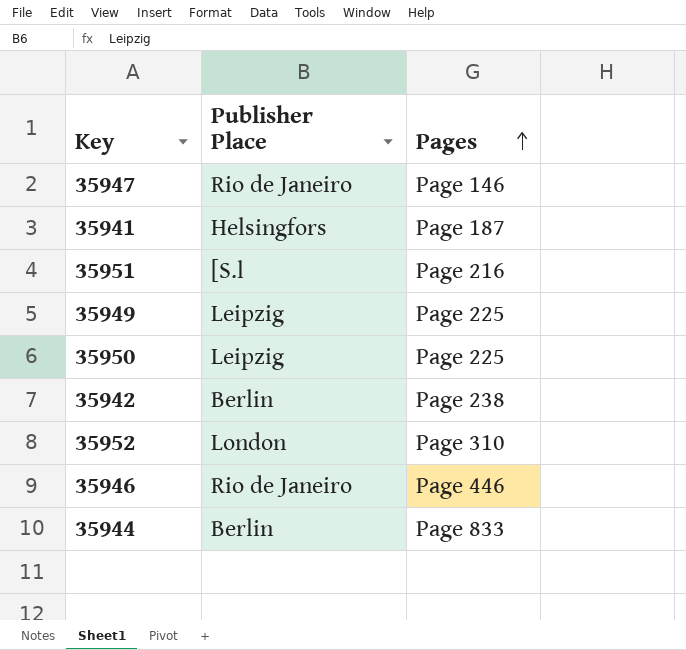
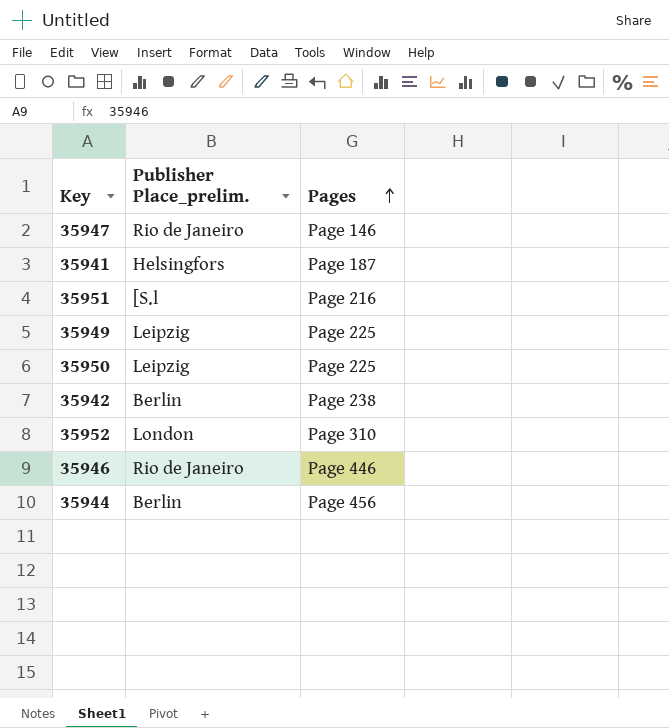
column name: Publisher Place -> Publisher Place_prelim.
35944 | Pages: Page 833 -> Page 456

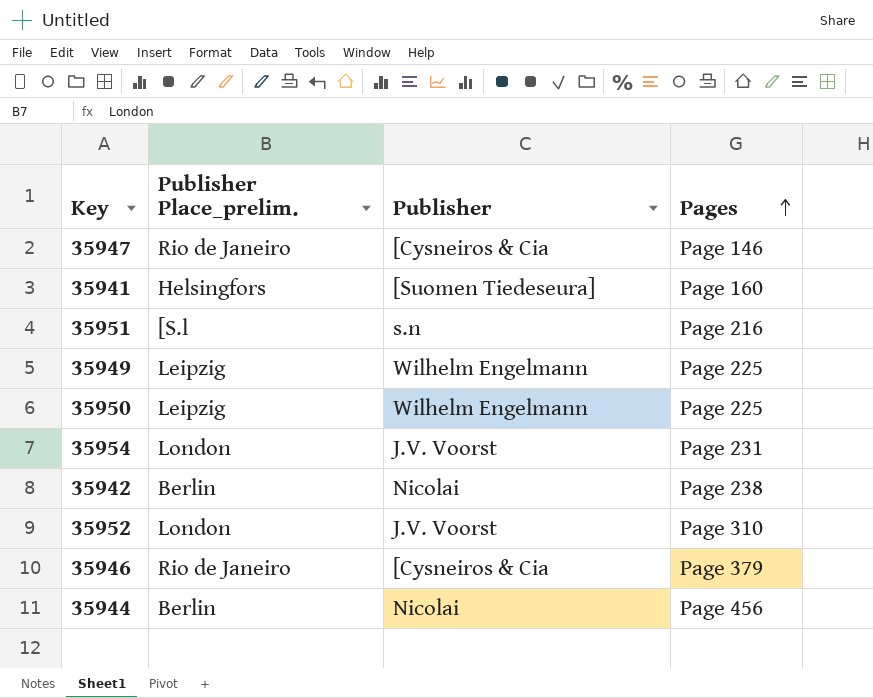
column Publisher | position: none -> 3
35941 | Pages: Page 187 -> Page 160
row 35954: none -> London | J.V. Voorst | Page 231
35946 | Pages: Page 446 -> Page 379

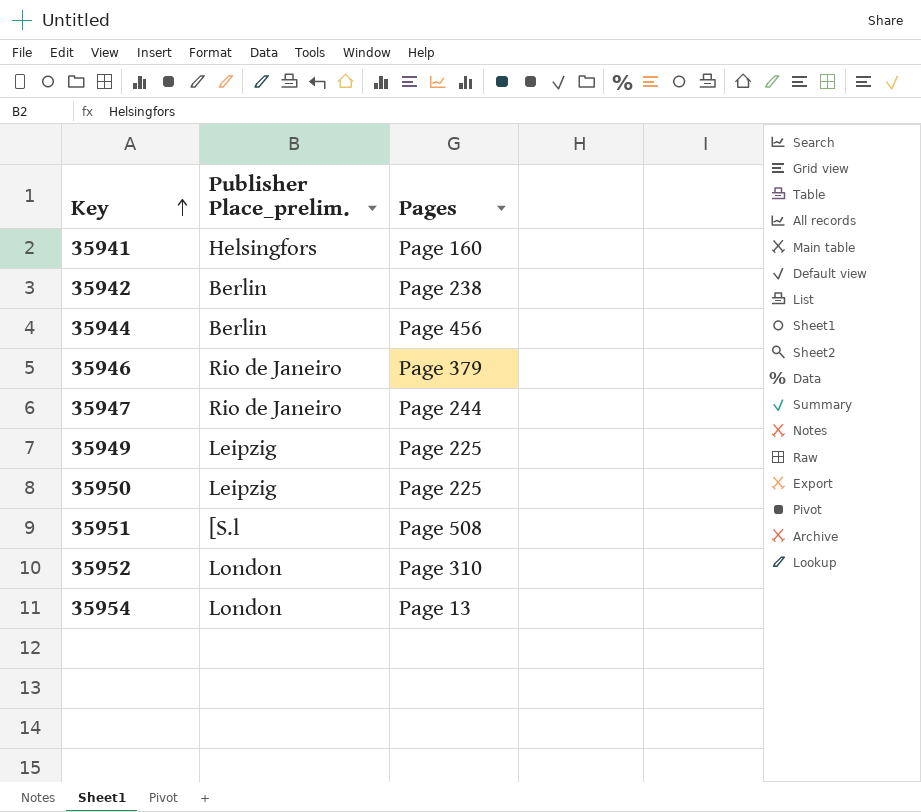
row order: Pages ascending -> Key ascending
column Publisher | position: 3 -> none
35947 | Pages: Page 146 -> Page 244
35951 | Pages: Page 216 -> Page 508
35954 | Pages: Page 231 -> Page 13

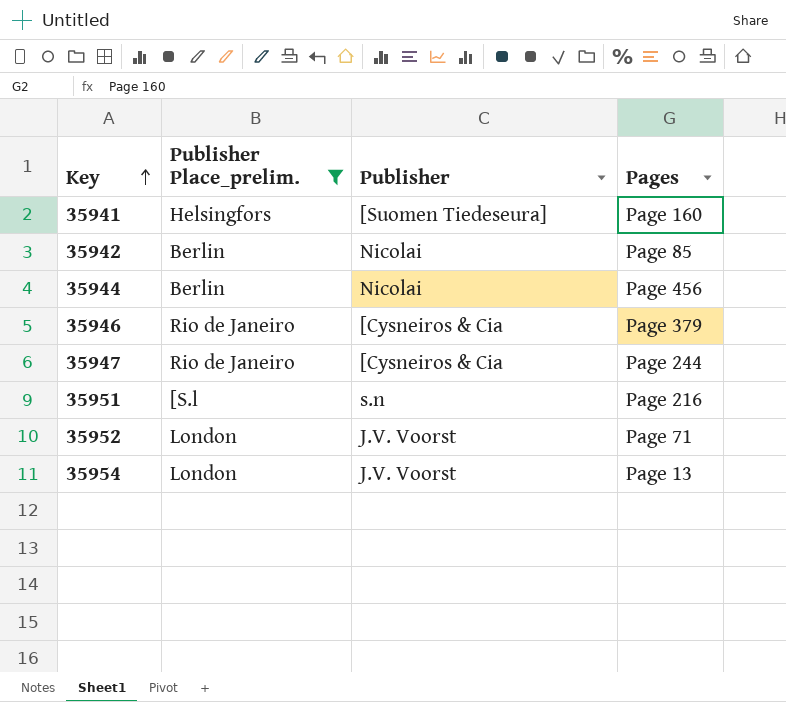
filter: none -> Publisher Place_prelim. != Leipzig
column Publisher | position: none -> 3
35942 | Pages: Page 238 -> Page 85
35951 | Pages: Page 508 -> Page 216
35952 | Pages: Page 310 -> Page 71

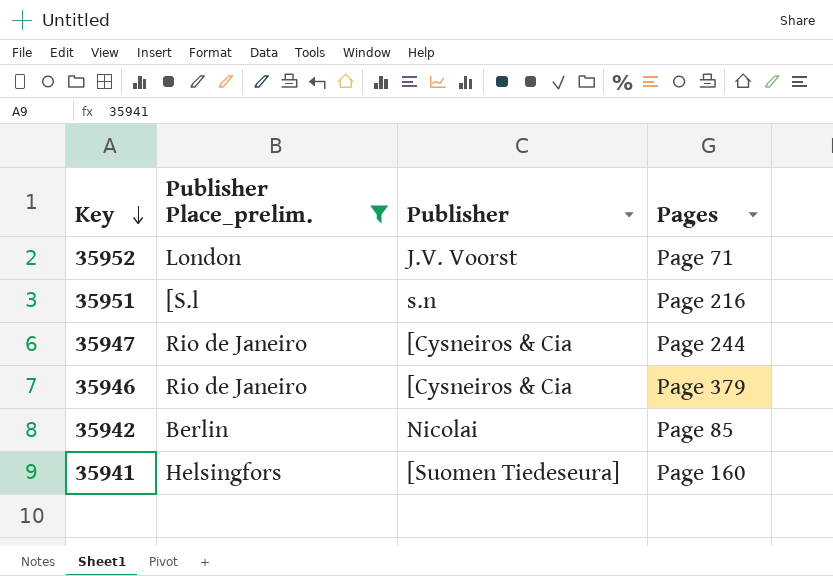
row order: Key ascending -> Key descending
row 35944: Berlin | Nicolai | Page 456 -> none
row 35954: London | J.V. Voorst | Page 13 -> none

